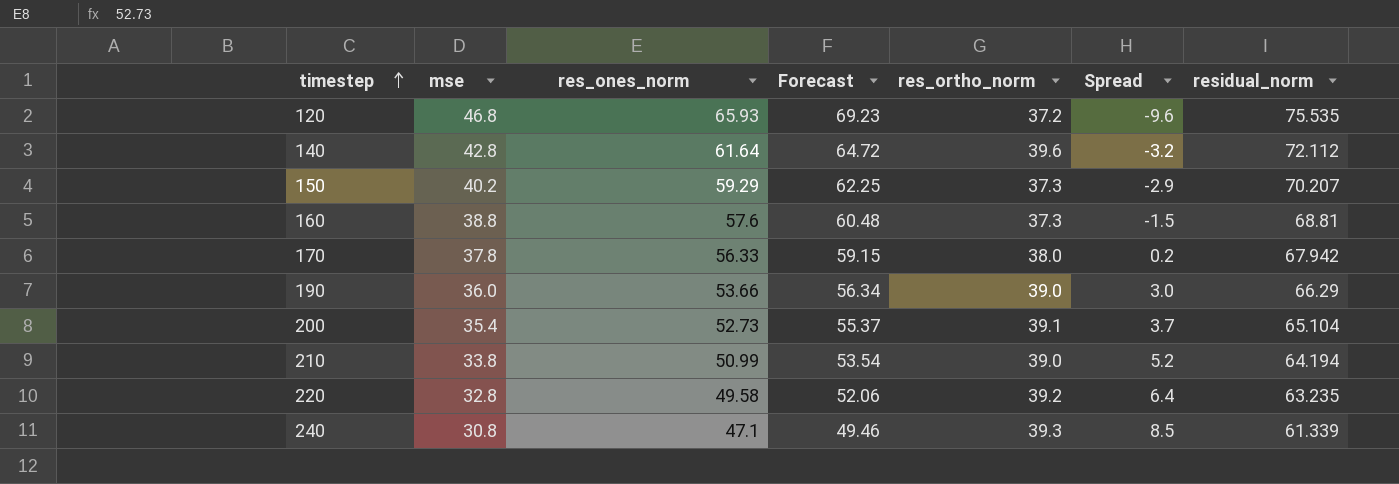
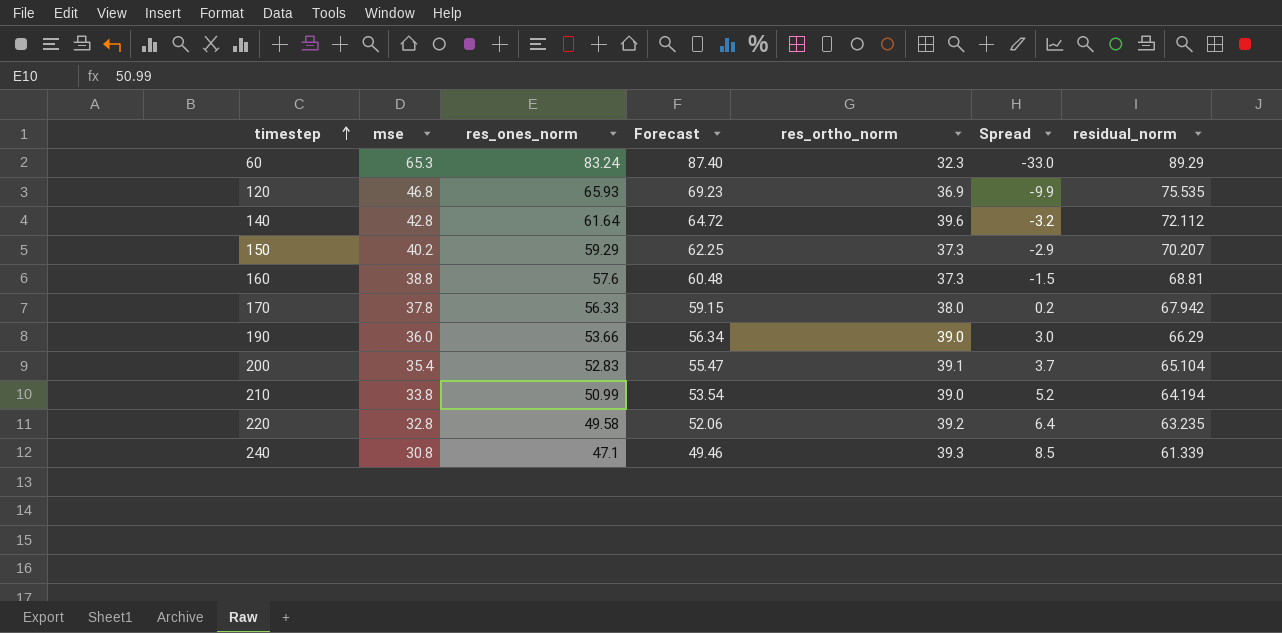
row 60: none -> 65.3 | 83.24 | 87.40 | 32.3 | -33.0 | 89.29
120 | res_ortho_norm: 37.2 -> 36.9
120 | Spread: -9.6 -> -9.9
200 | res_ones_norm: 52.73 -> 52.83
200 | Forecast: 55.37 -> 55.47

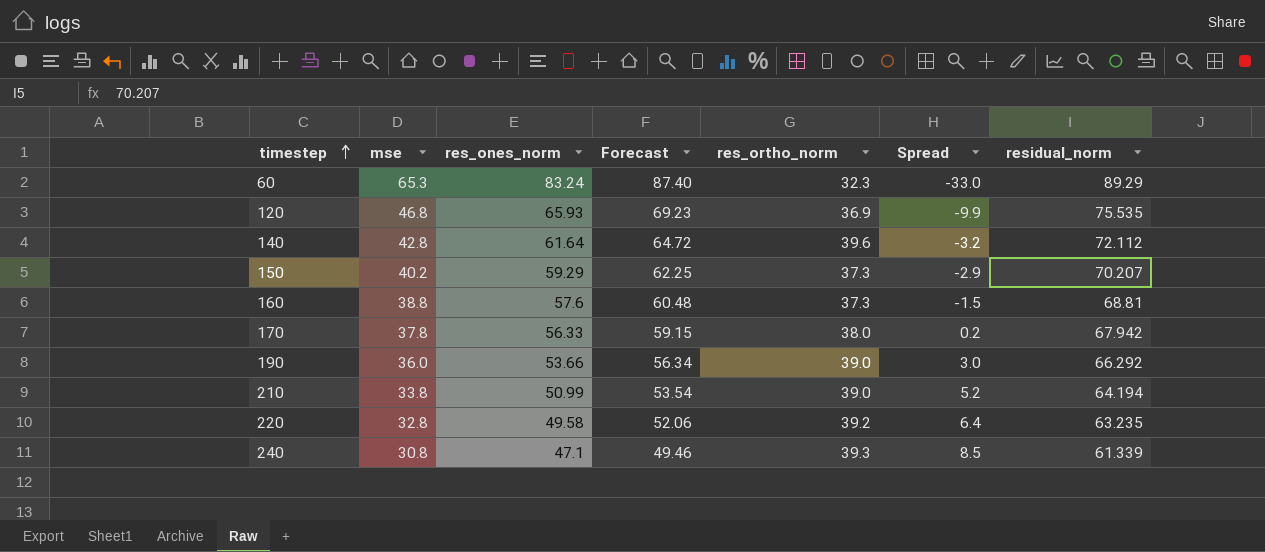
row 200: 35.4 | 52.83 | 55.47 | 39.1 | 3.7 | 65.104 -> none
190 | residual_norm: 66.29 -> 66.292

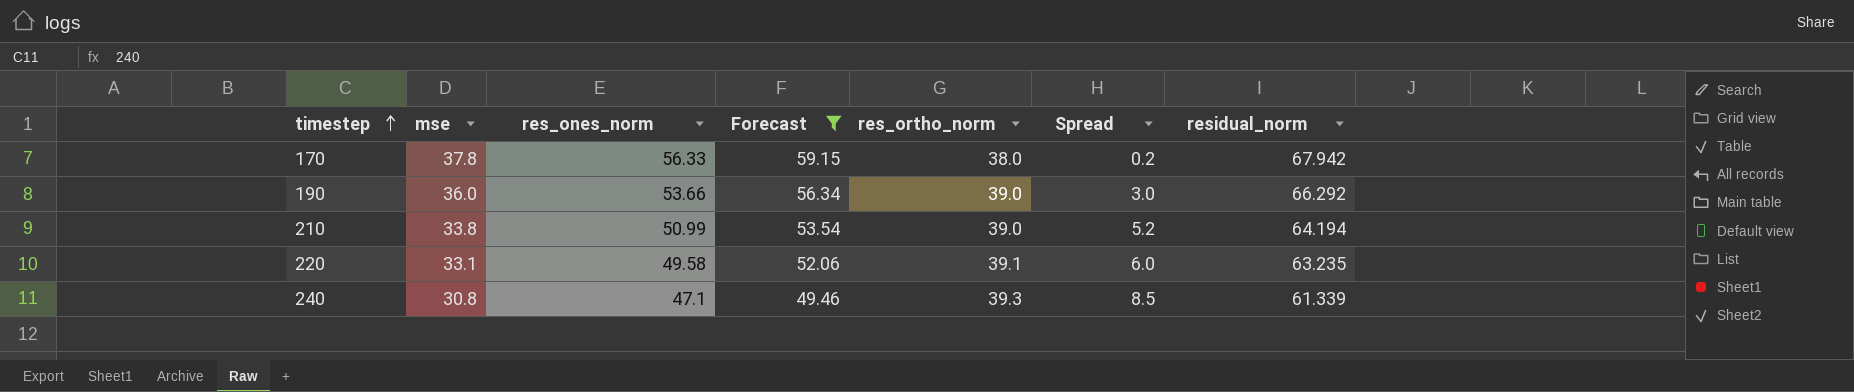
filter: none -> Forecast <= 59.15
220 | mse: 32.8 -> 33.1
220 | res_ortho_norm: 39.2 -> 39.1
220 | Spread: 6.4 -> 6.0

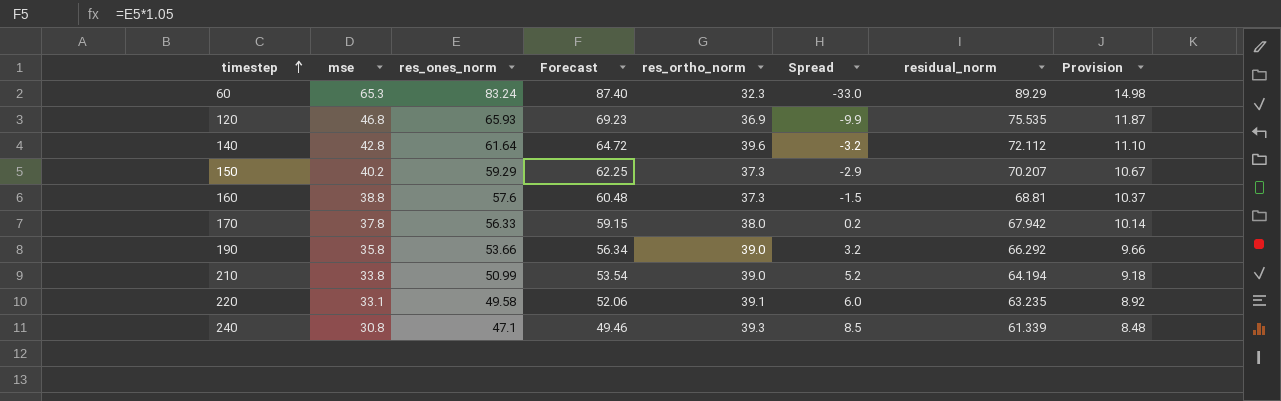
filter: Forecast <= 59.15 -> none
column Provision | formula: none -> [res_ones_norm] * 0.18
190 | mse: 36.0 -> 35.8
190 | Spread: 3.0 -> 3.2

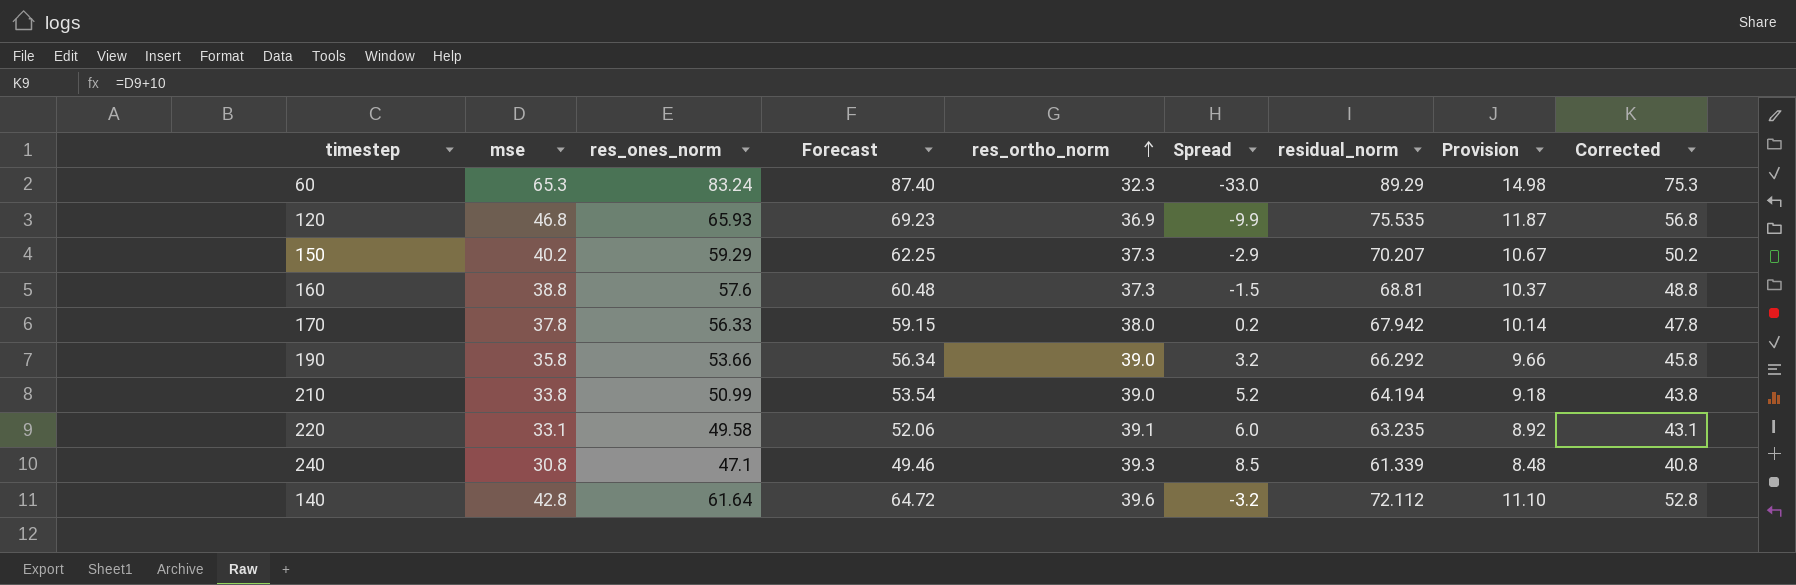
row order: timestep ascending -> res_ortho_norm ascending
column Corrected | formula: none -> [mse] + 10

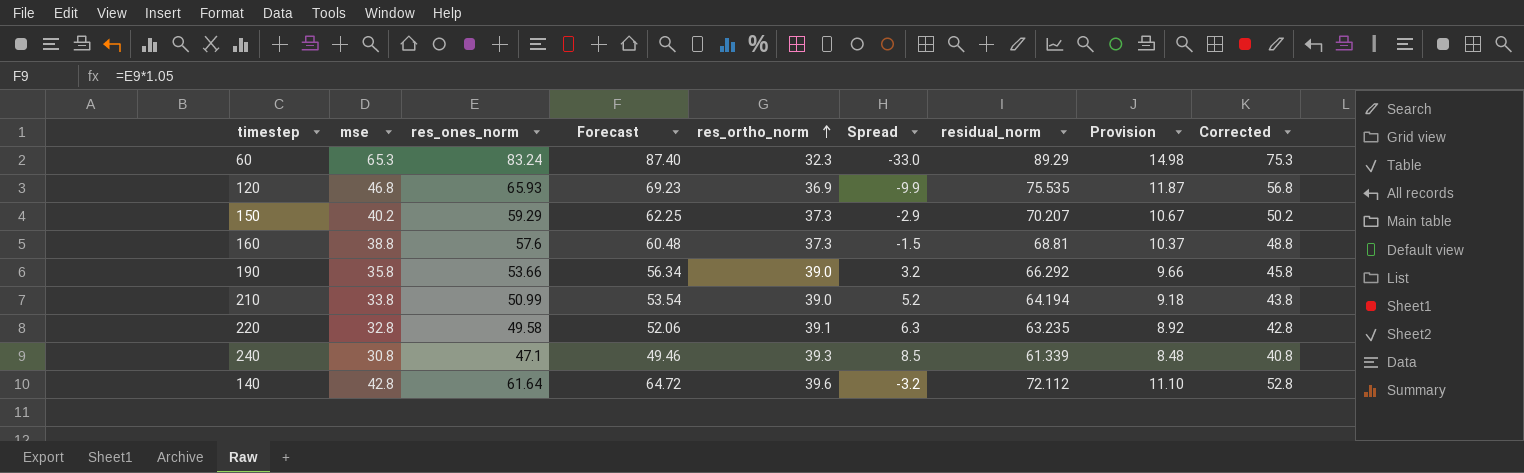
row 170: 37.8 | 56.33 | 59.15 | 38.0 | 0.2 | 67.942 | 10.14 | 47.8 -> none
220 | mse: 33.1 -> 32.8
220 | Spread: 6.0 -> 6.3
220 | Corrected: 43.1 -> 42.8

